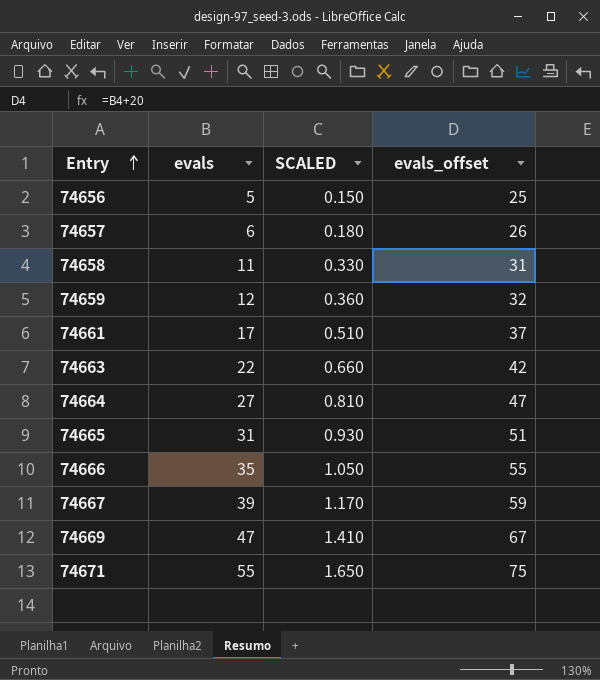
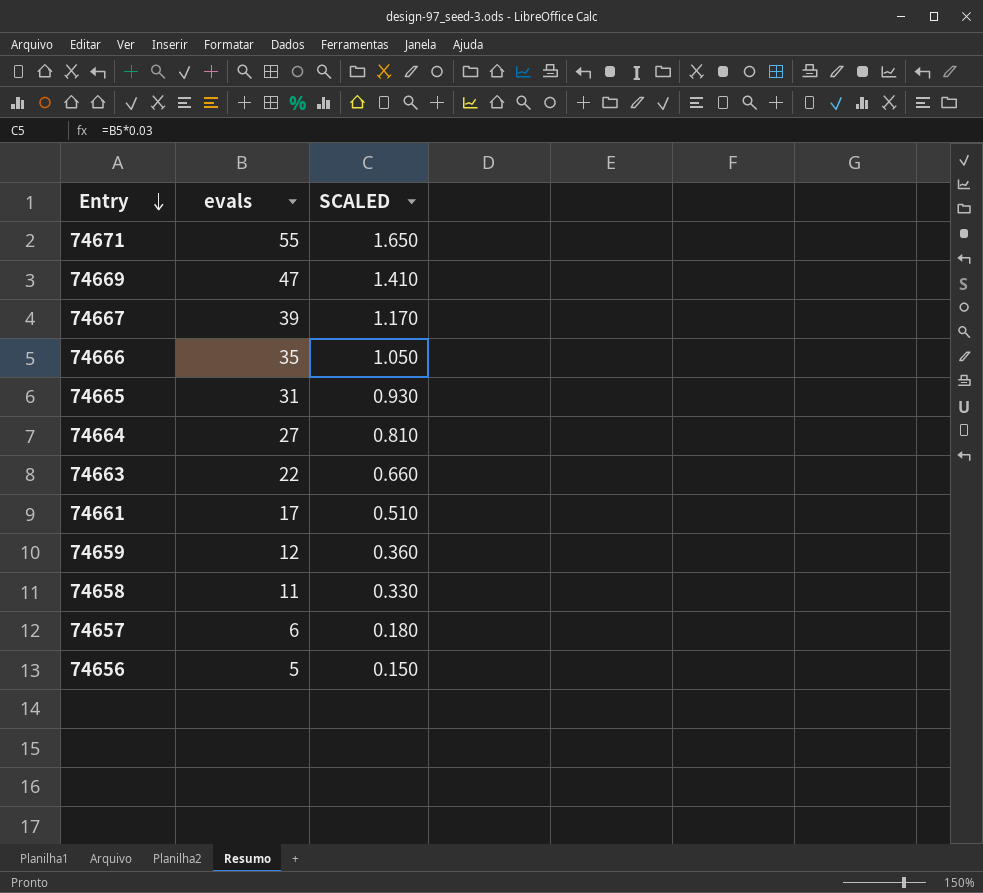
row order: Entry ascending -> Entry descending
column evals_offset | formula: [evals] + 20 -> none

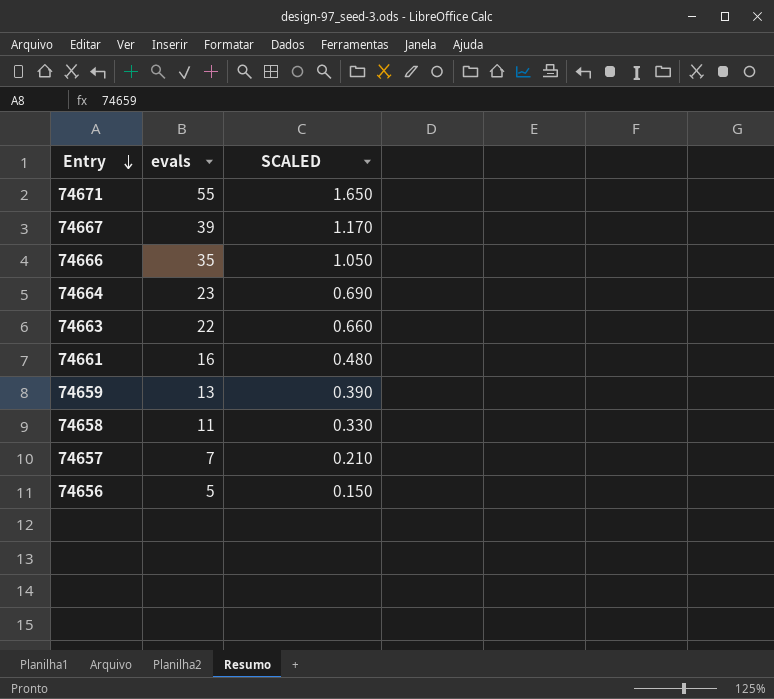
row 74669: 47 | 1.410 -> none
row 74665: 31 | 0.930 -> none
74664 | evals: 27 -> 23
74664 | SCALED: 0.810 -> 0.690
74661 | evals: 17 -> 16
74661 | SCALED: 0.510 -> 0.480
74659 | evals: 12 -> 13
74659 | SCALED: 0.360 -> 0.390
74657 | evals: 6 -> 7
74657 | SCALED: 0.180 -> 0.210

